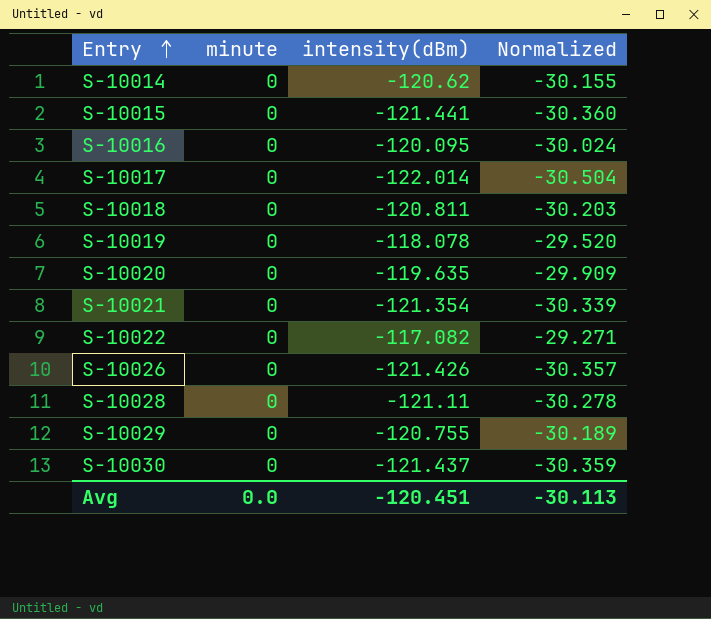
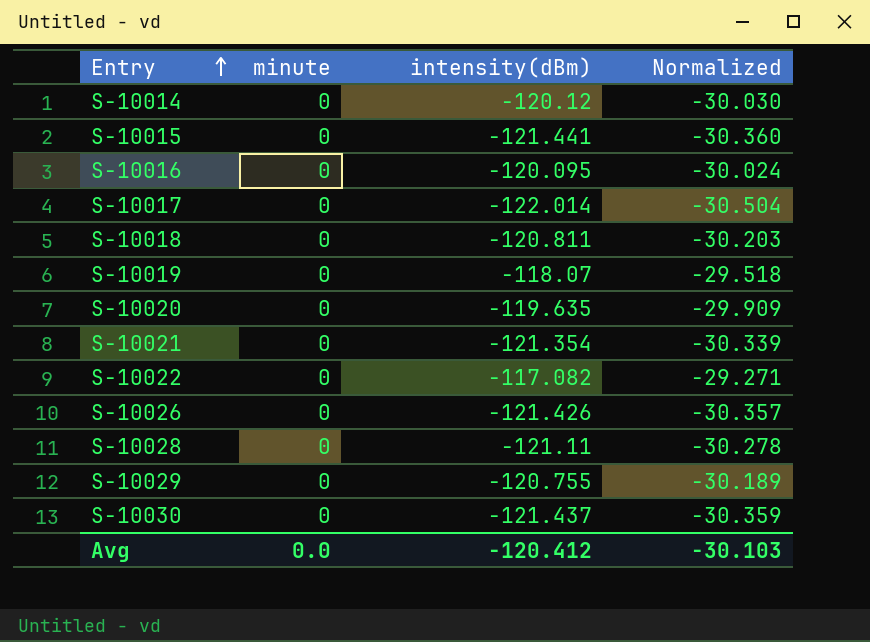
S-10014 | intensity(dBm): -120.62 -> -120.12
S-10014 | Normalized: -30.155 -> -30.030
S-10019 | intensity(dBm): -118.078 -> -118.07
S-10019 | Normalized: -29.520 -> -29.518
Avg | intensity(dBm): -120.451 -> -120.412
Avg | Normalized: -30.113 -> -30.103

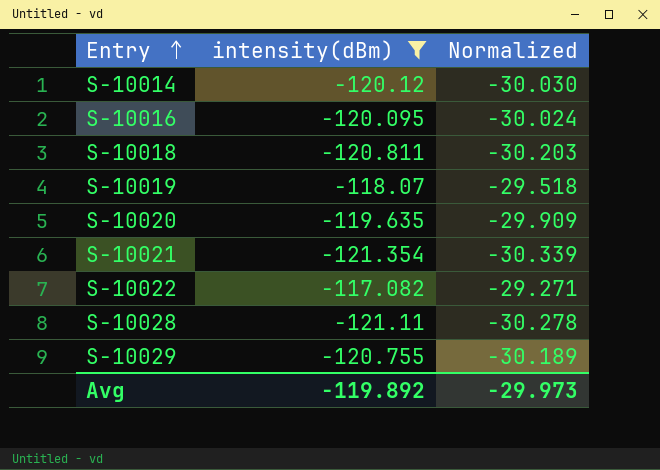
filter: none -> intensity(dBm) >= -121.354
column minute | position: 2 -> none
Avg | intensity(dBm): -120.412 -> -119.892
Avg | Normalized: -30.103 -> -29.973

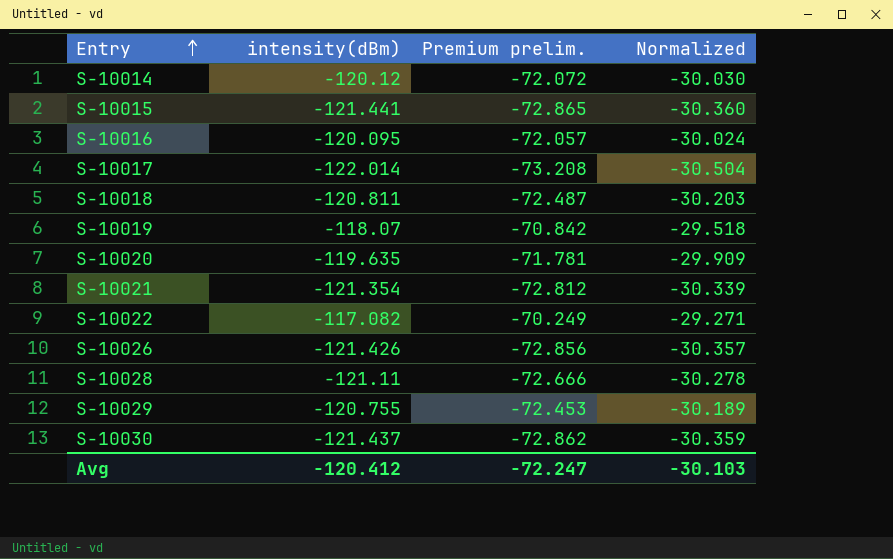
filter: intensity(dBm) >= -121.354 -> none
column Premium prelim. | formula: none -> [intensity(dBm)] * 0.6
Avg | intensity(dBm): -119.892 -> -120.412
Avg | Normalized: -29.973 -> -30.103

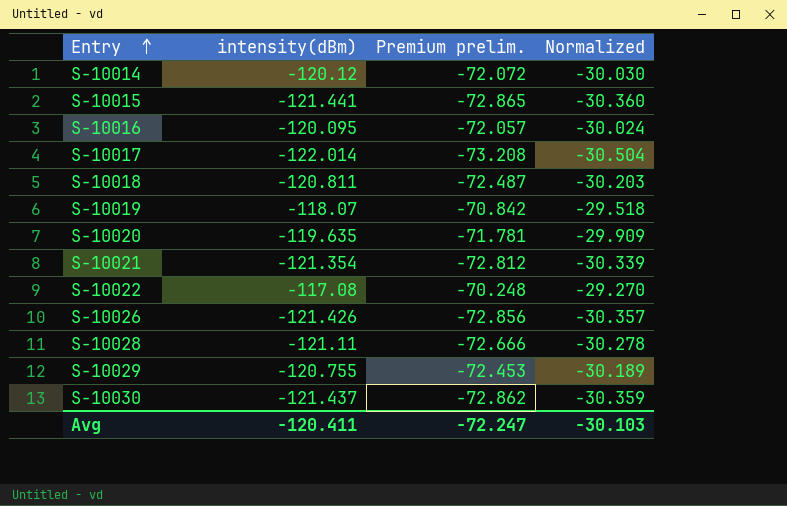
S-10022 | intensity(dBm): -117.082 -> -117.08
S-10022 | Premium prelim.: -70.249 -> -70.248
S-10022 | Normalized: -29.271 -> -29.270
Avg | intensity(dBm): -120.412 -> -120.411

